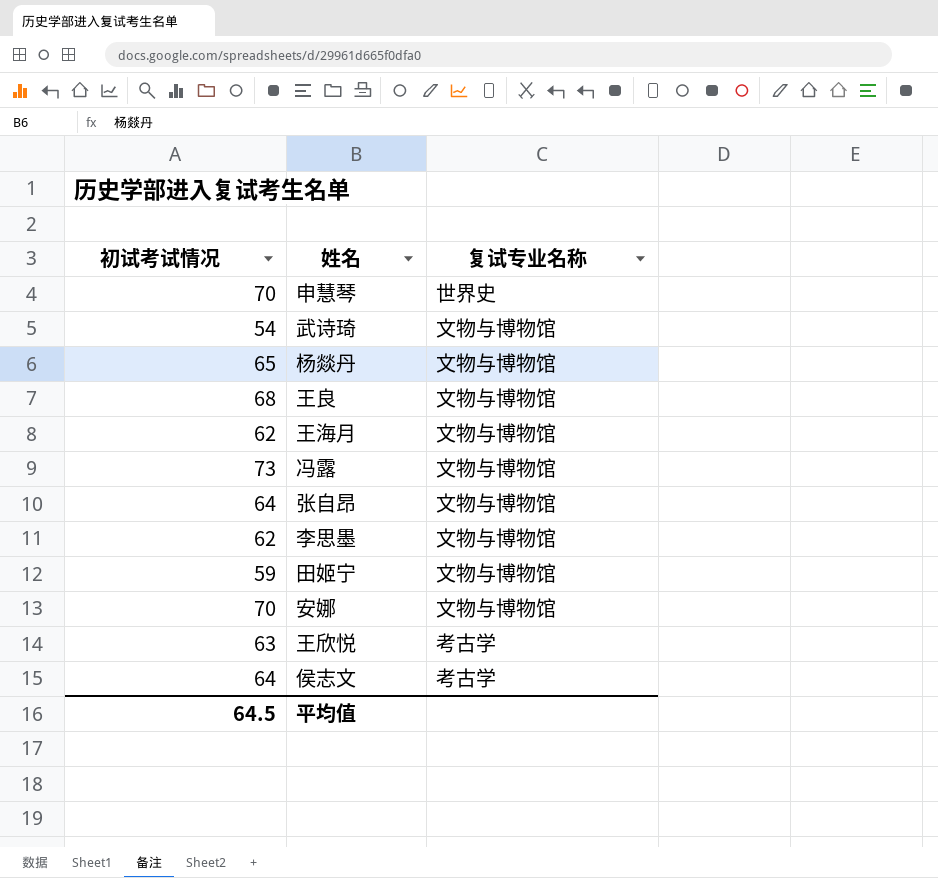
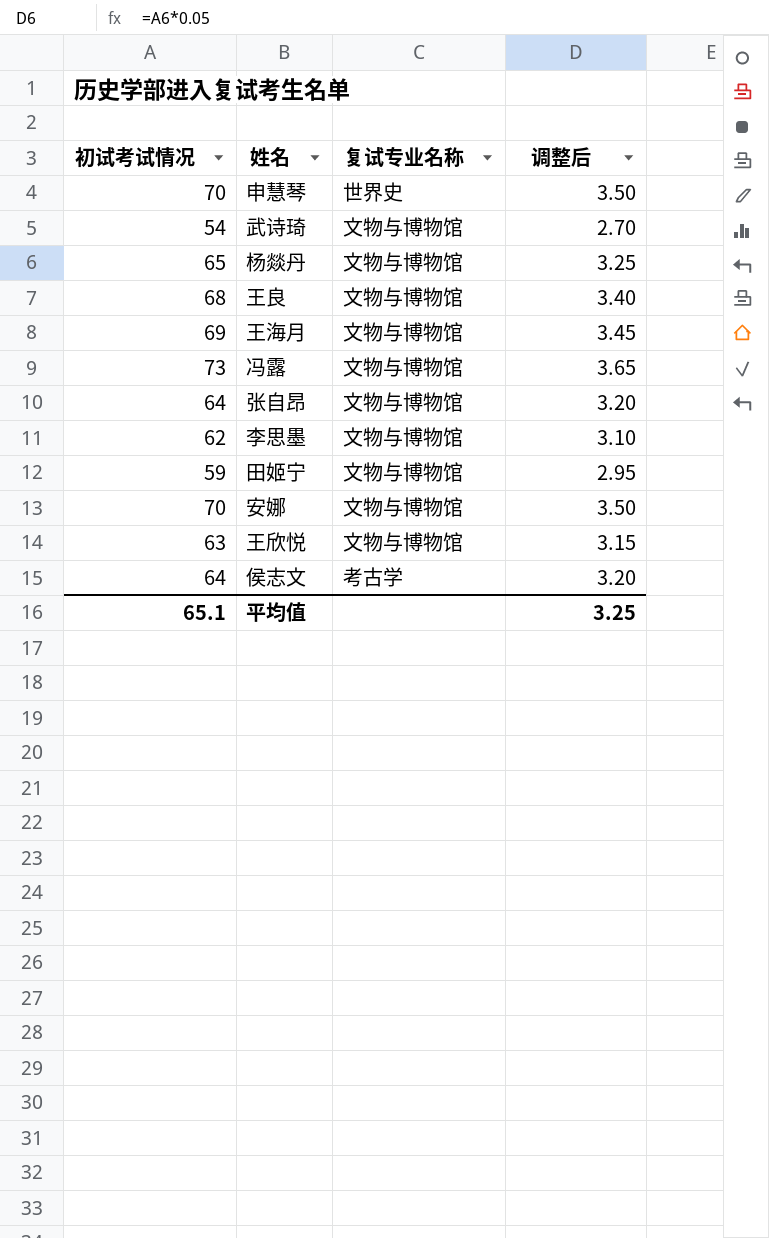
column 调整后 | formula: none -> [初试考试情况] * 0.05
王海月 | 初试考试情况: 62 -> 69
王欣悦 | 复试专业名称: 考古学 -> 文物与博物馆
平均值 | 初试考试情况: 64.5 -> 65.1

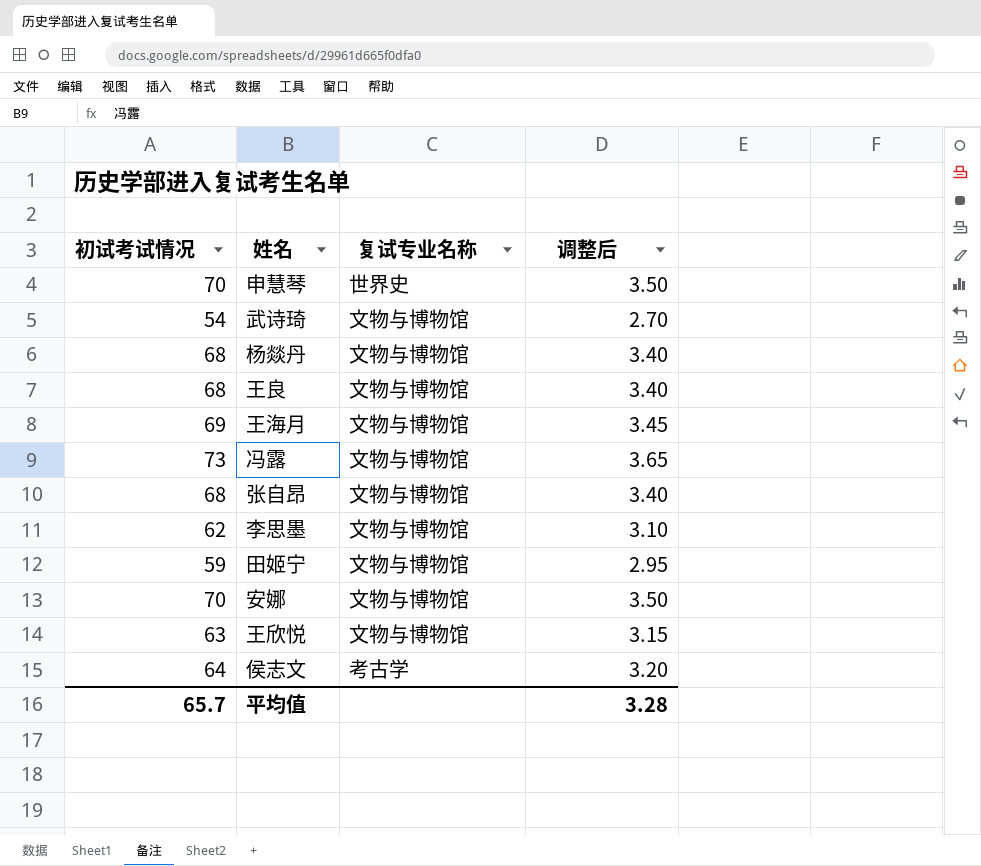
杨燚丹 | 初试考试情况: 65 -> 68
杨燚丹 | 调整后: 3.25 -> 3.40
张自昂 | 初试考试情况: 64 -> 68
张自昂 | 调整后: 3.20 -> 3.40
平均值 | 初试考试情况: 65.1 -> 65.7
平均值 | 调整后: 3.25 -> 3.28

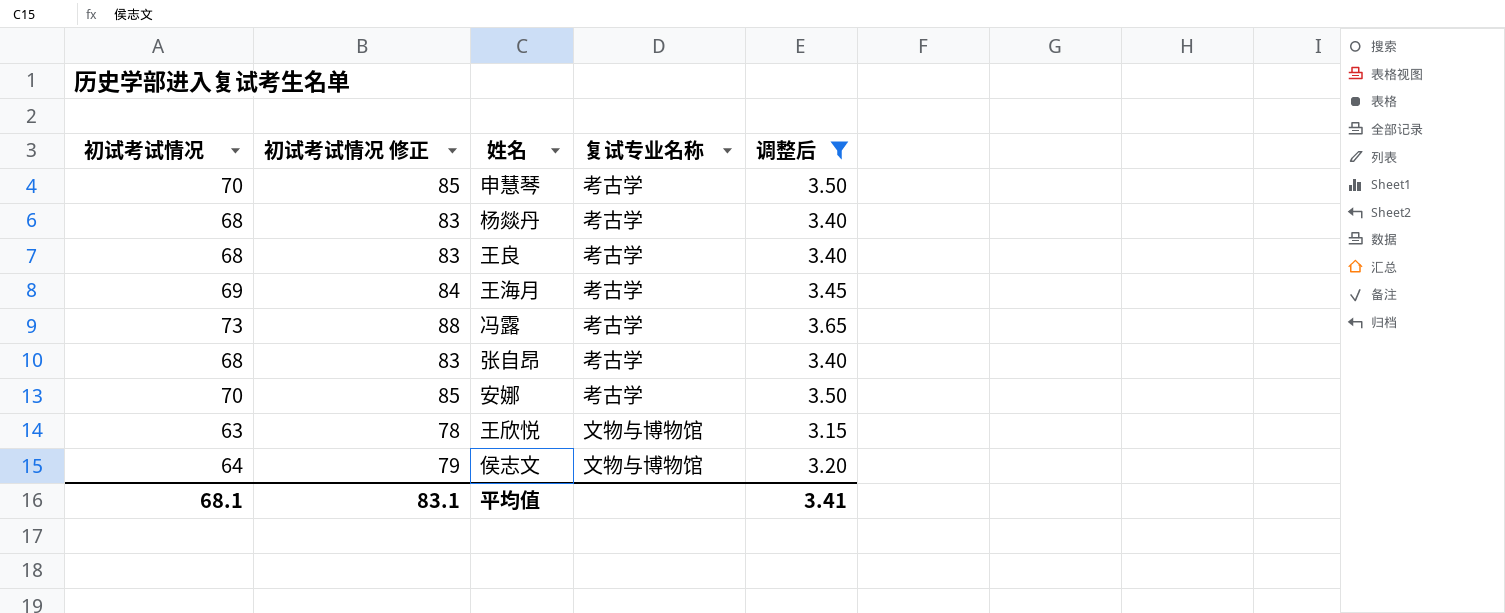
filter: none -> 调整后 >= 3.15
column 初试考试情况 修正 | formula: none -> [初试考试情况] + 15
申慧琴 | 复试专业名称: 世界史 -> 考古学
杨燚丹 | 复试专业名称: 文物与博物馆 -> 考古学
王良 | 复试专业名称: 文物与博物馆 -> 考古学
王海月 | 复试专业名称: 文物与博物馆 -> 考古学
冯露 | 复试专业名称: 文物与博物馆 -> 考古学
张自昂 | 复试专业名称: 文物与博物馆 -> 考古学
安娜 | 复试专业名称: 文物与博物馆 -> 考古学
侯志文 | 复试专业名称: 考古学 -> 文物与博物馆
平均值 | 初试考试情况: 65.7 -> 68.1
平均值 | 调整后: 3.28 -> 3.41

